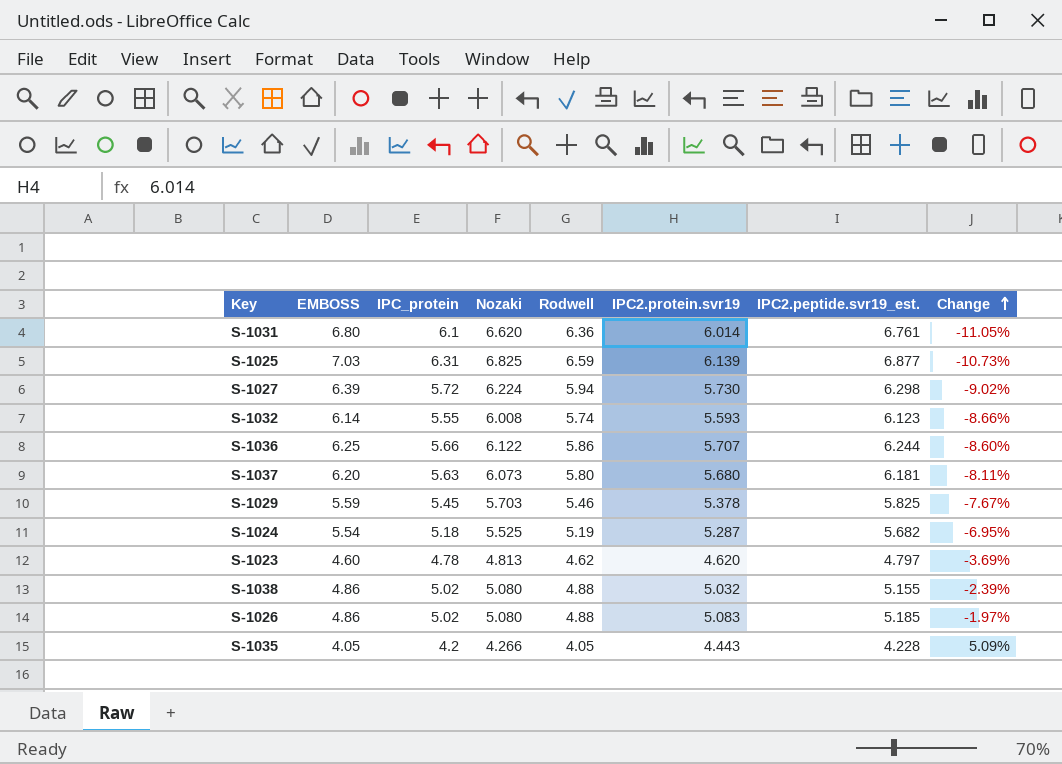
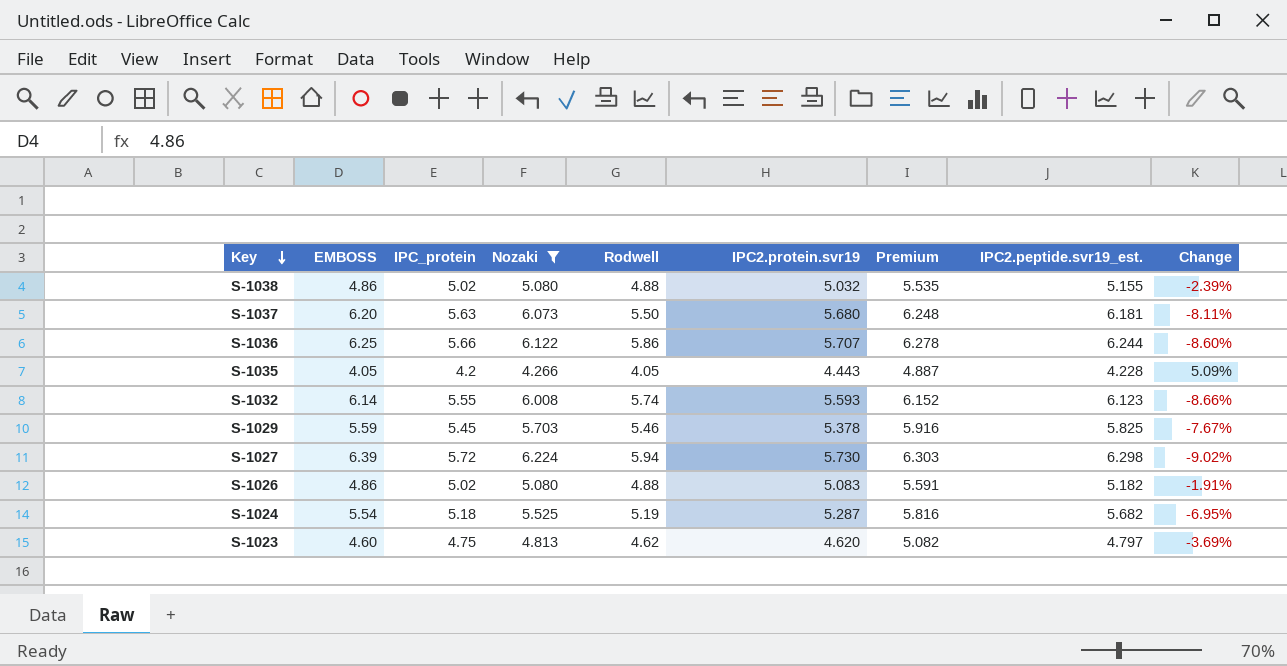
filter: none -> Nozaki <= 6.224
row order: Change ascending -> Key descending
column Premium | formula: none -> [IPC2.protein.svr19] * 1.1
S-1037 | Rodwell: 5.80 -> 5.50
S-1026 | IPC2.peptide.svr19_est.: 5.185 -> 5.182
S-1026 | Change: -1.97% -> -1.91%
S-1023 | IPC_protein: 4.78 -> 4.75

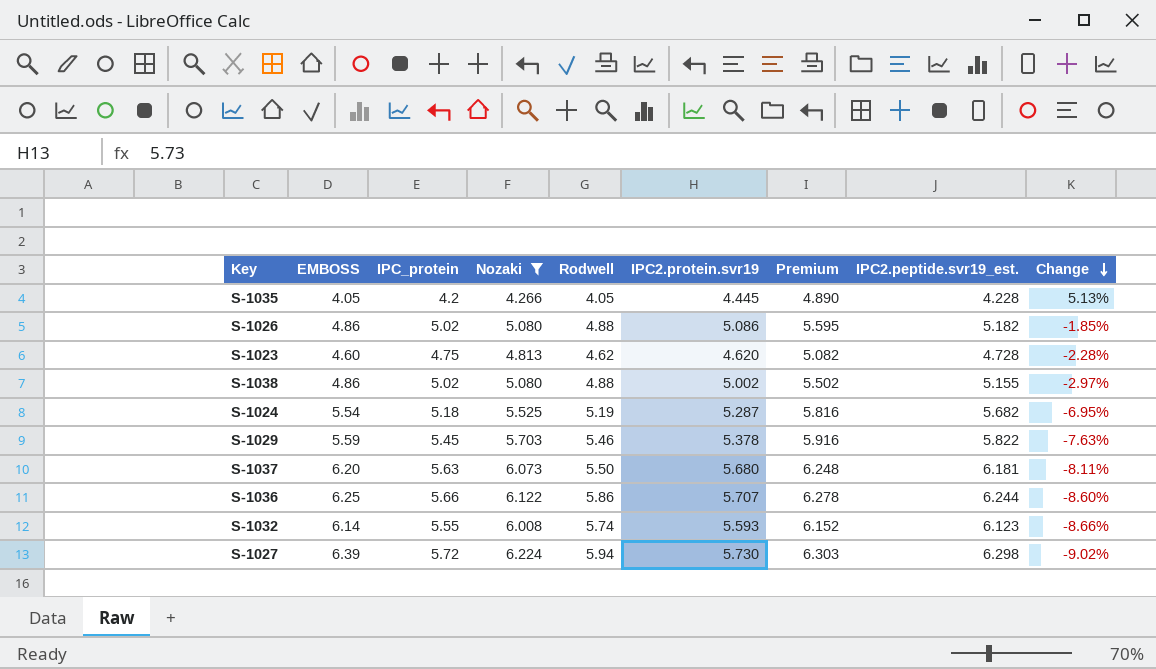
row order: Key descending -> Change descending
S-1035 | IPC2.protein.svr19: 4.443 -> 4.445
S-1035 | Premium: 4.887 -> 4.890
S-1035 | Change: 5.09% -> 5.13%
S-1026 | IPC2.protein.svr19: 5.083 -> 5.086
S-1026 | Premium: 5.591 -> 5.595
S-1026 | Change: -1.91% -> -1.85%
S-1023 | IPC2.peptide.svr19_est.: 4.797 -> 4.728
S-1023 | Change: -3.69% -> -2.28%
S-1038 | IPC2.protein.svr19: 5.032 -> 5.002
S-1038 | Premium: 5.535 -> 5.502
S-1038 | Change: -2.39% -> -2.97%
S-1029 | IPC2.peptide.svr19_est.: 5.825 -> 5.822
S-1029 | Change: -7.67% -> -7.63%

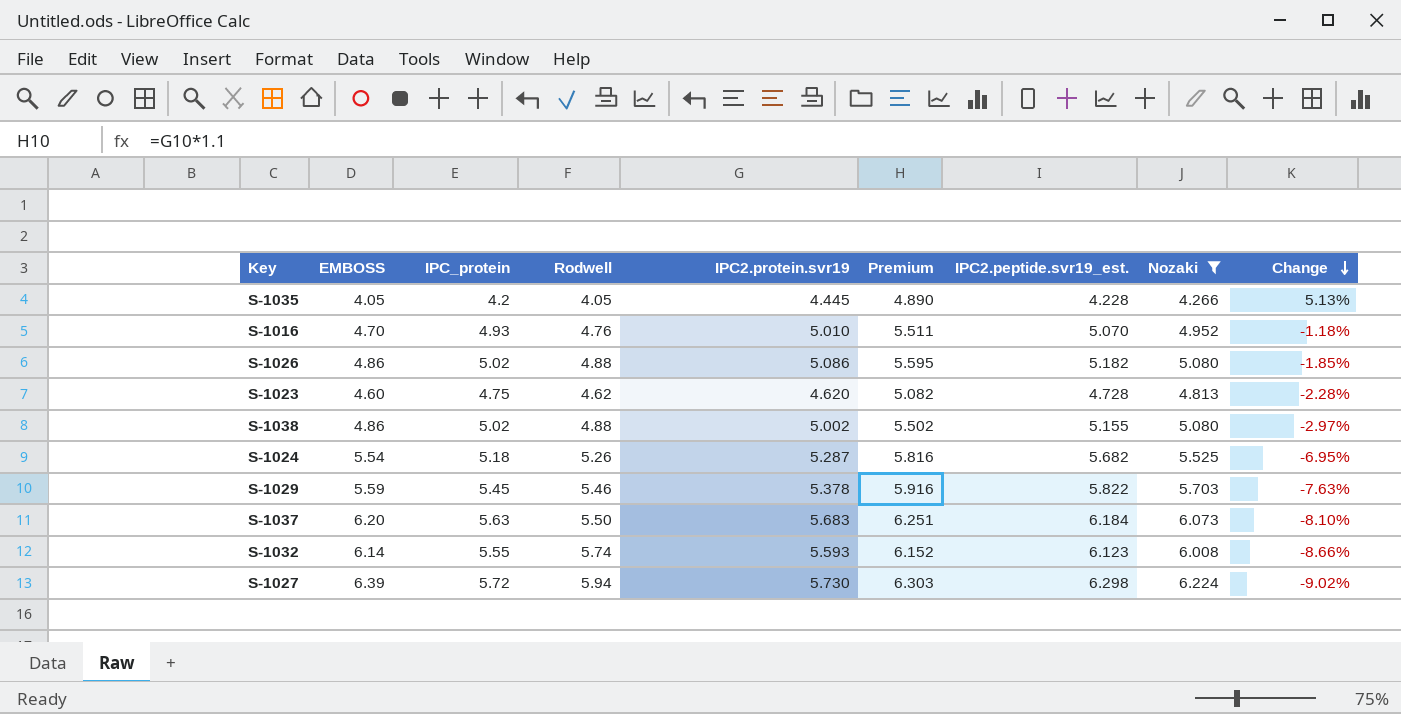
column Nozaki | position: 4 -> 8
row S-1036: 6.25 | 5.66 | 6.122 | 5.86 | 5.707 | 6.278 | 6.244 | -8.60% -> none
row S-1016: none -> 4.70 | 4.93 | 4.76 | 5.010 | 5.511 | 5.070 | 4.952 | -1.18%
S-1024 | Rodwell: 5.19 -> 5.26
S-1037 | IPC2.protein.svr19: 5.680 -> 5.683
S-1037 | Premium: 6.248 -> 6.251
S-1037 | IPC2.peptide.svr19_est.: 6.181 -> 6.184
S-1037 | Change: -8.11% -> -8.10%

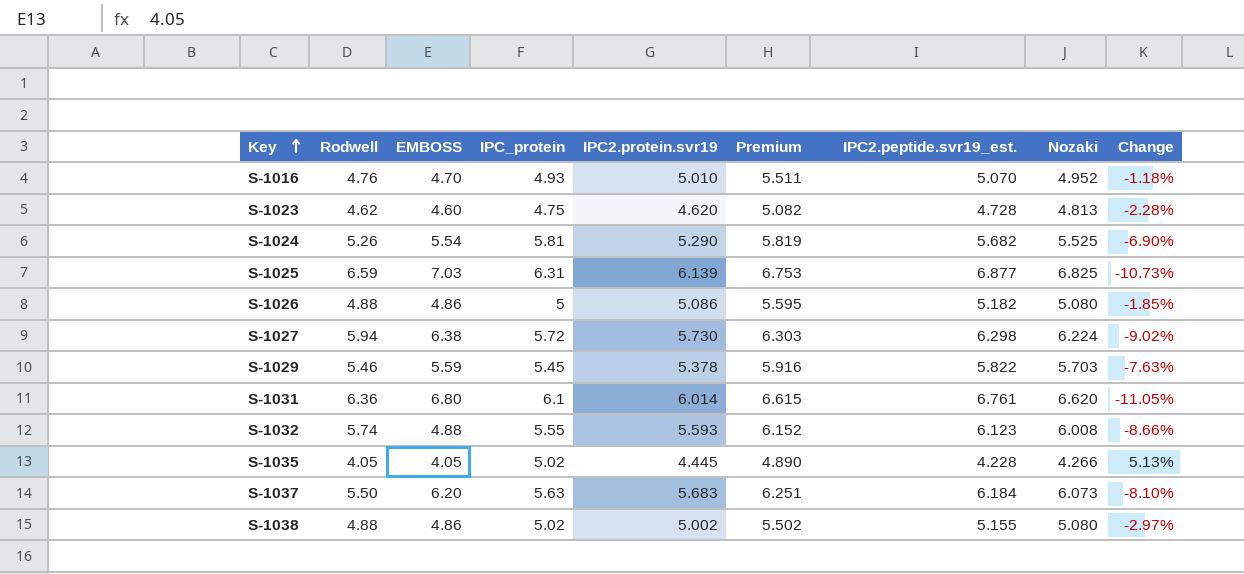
filter: Nozaki <= 6.224 -> none
row order: Change descending -> Key ascending
column Rodwell | position: 4 -> 2
S-1024 | IPC_protein: 5.18 -> 5.81
S-1024 | IPC2.protein.svr19: 5.287 -> 5.290
S-1024 | Premium: 5.816 -> 5.819
S-1024 | Change: -6.95% -> -6.90%
S-1026 | IPC_protein: 5.02 -> 5
S-1027 | EMBOSS: 6.39 -> 6.38
S-1032 | EMBOSS: 6.14 -> 4.88
S-1035 | IPC_protein: 4.2 -> 5.02

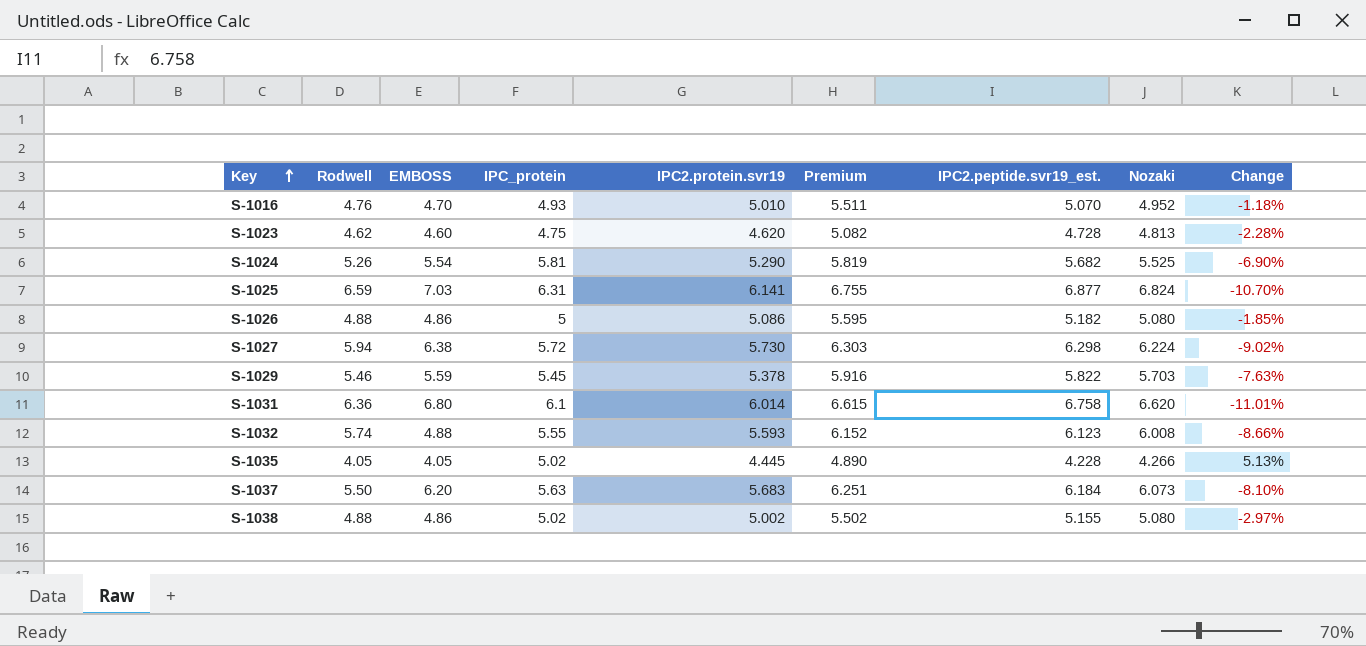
S-1025 | IPC2.protein.svr19: 6.139 -> 6.141
S-1025 | Premium: 6.753 -> 6.755
S-1025 | Nozaki: 6.825 -> 6.824
S-1025 | Change: -10.73% -> -10.70%
S-1031 | IPC2.peptide.svr19_est.: 6.761 -> 6.758
S-1031 | Change: -11.05% -> -11.01%

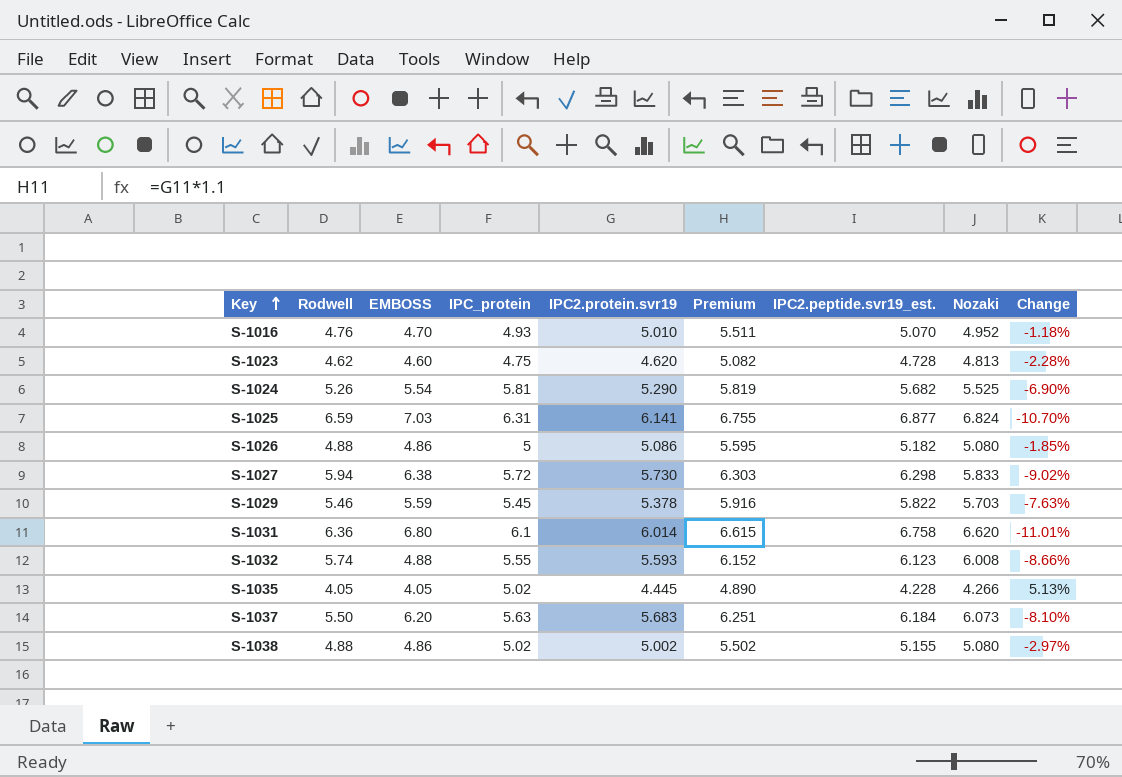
S-1027 | Nozaki: 6.224 -> 5.833

